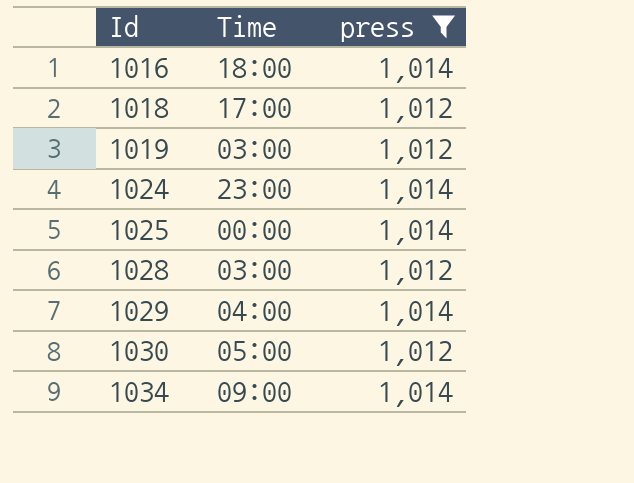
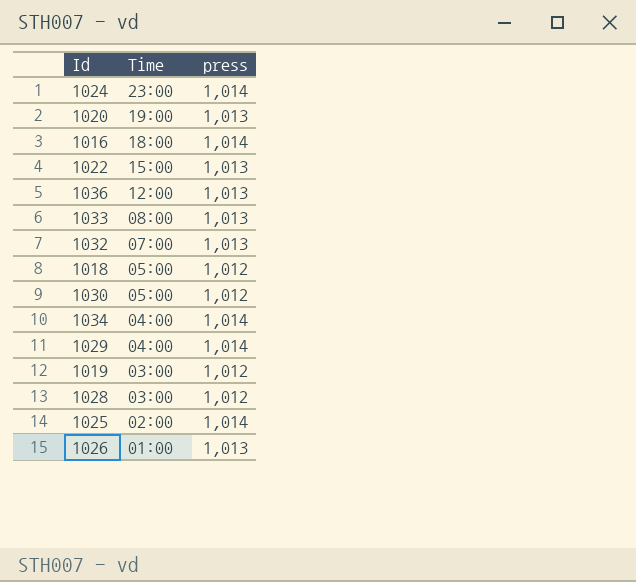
filter: press != 1,013 -> none
row order: Id ascending -> Time descending
1018 | Time: 17:00 -> 05:00
1034 | Time: 09:00 -> 04:00
1025 | Time: 00:00 -> 02:00

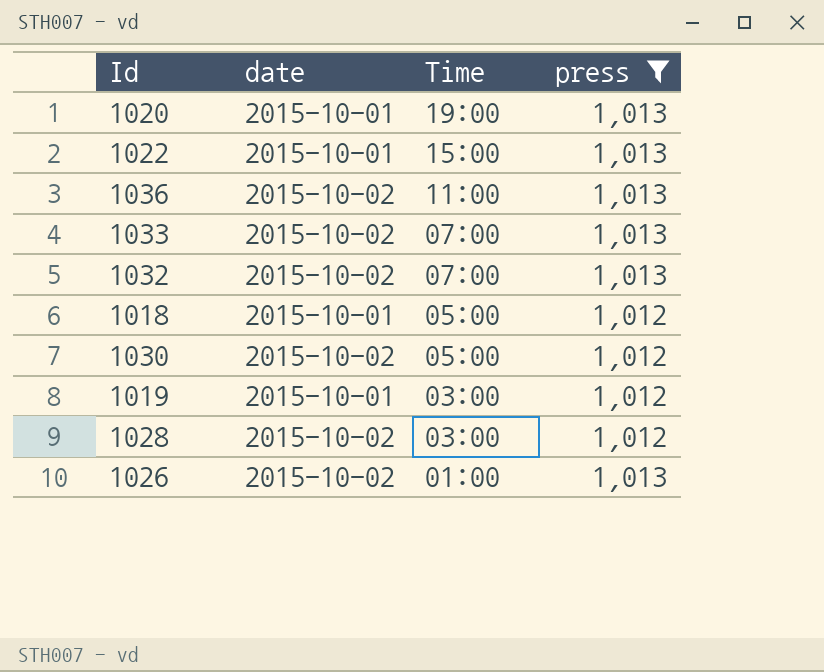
filter: none -> press != 1,014
column date | position: none -> 2
1036 | Time: 12:00 -> 11:00
1033 | Time: 08:00 -> 07:00

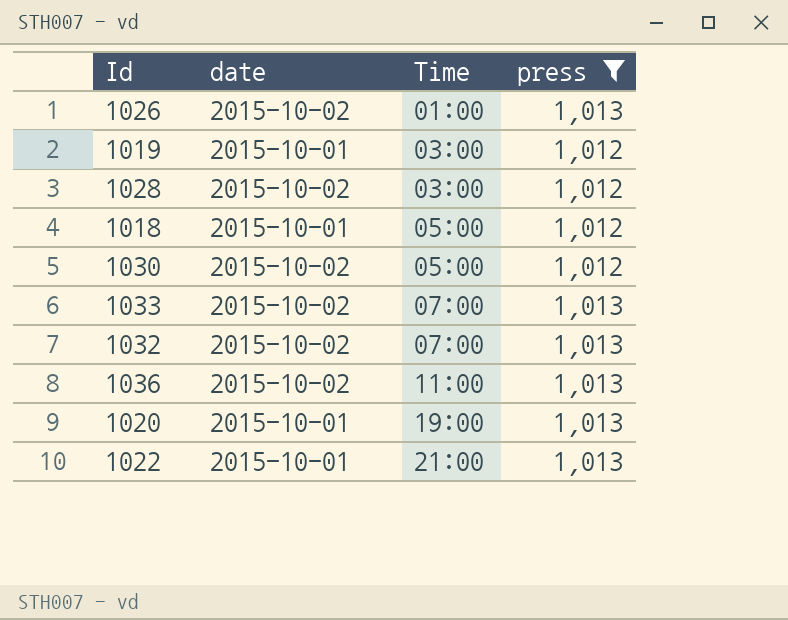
row order: Time descending -> Time ascending
1022 | Time: 15:00 -> 21:00

